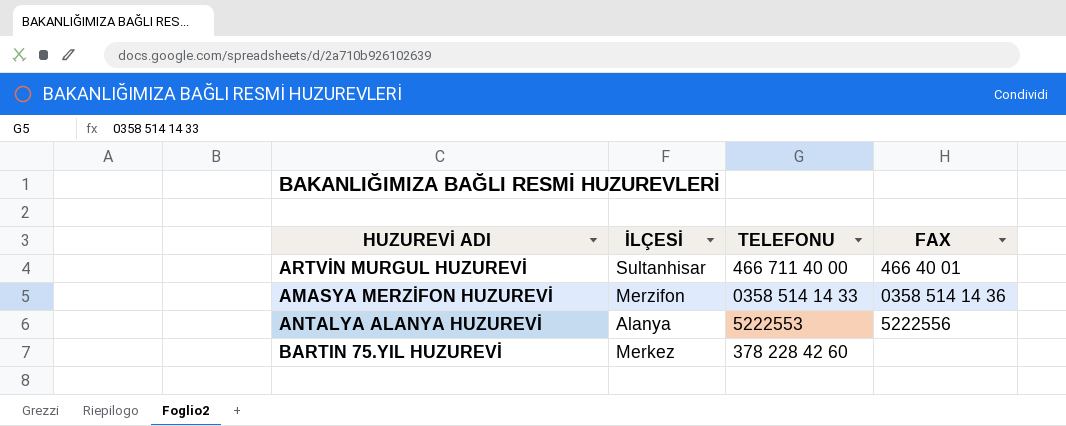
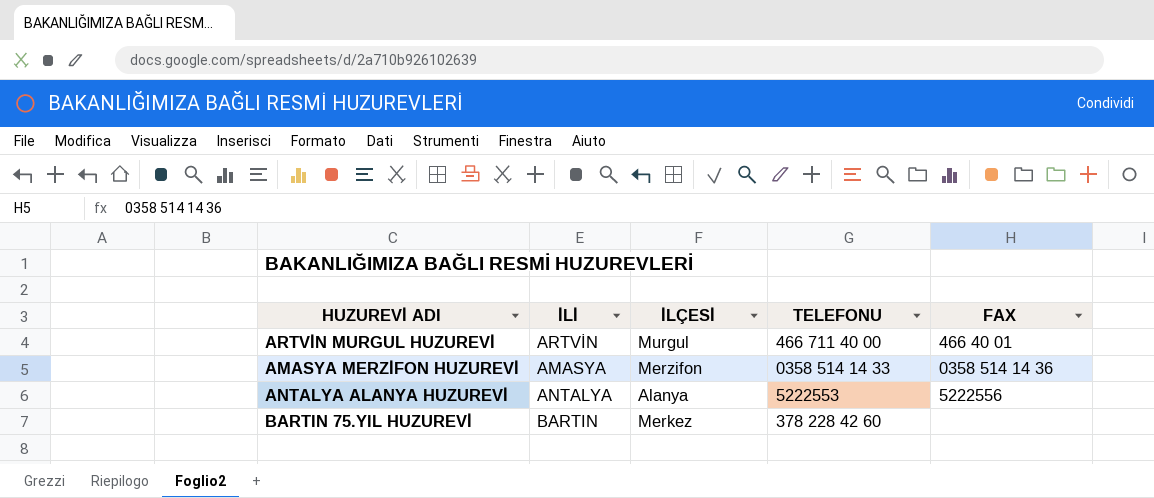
column İLİ | position: none -> 2
ARTVİN MURGUL HUZUREVİ | İLÇESİ: Sultanhisar -> Murgul

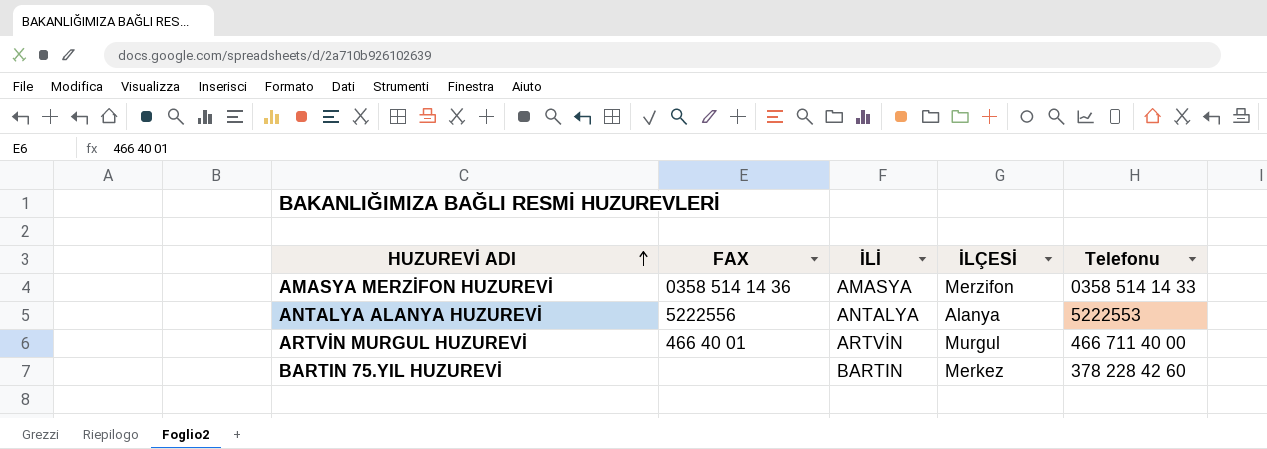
row order: none -> HUZUREVİ ADI ascending
column FAX | position: 5 -> 2
column name: TELEFONU -> Telefonu

